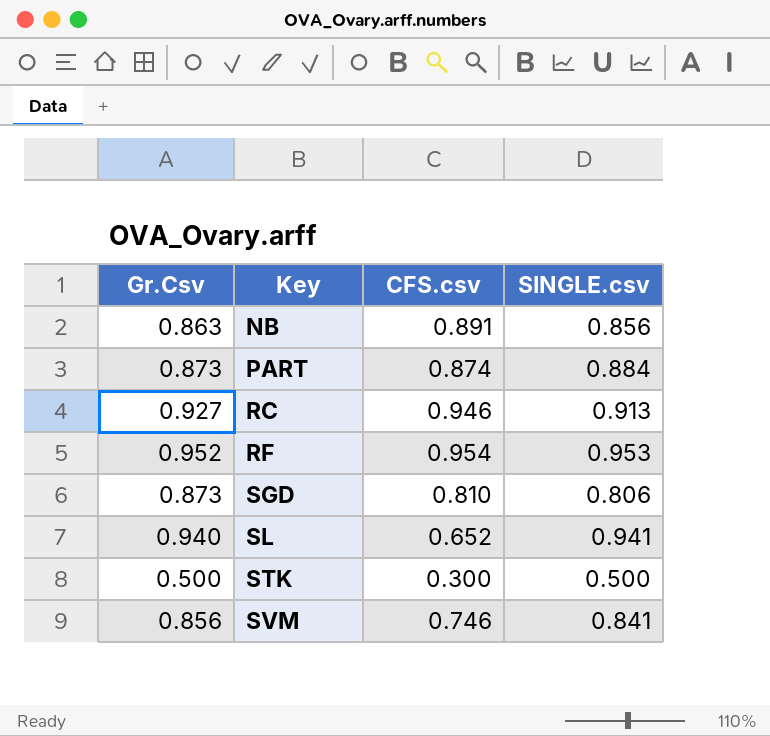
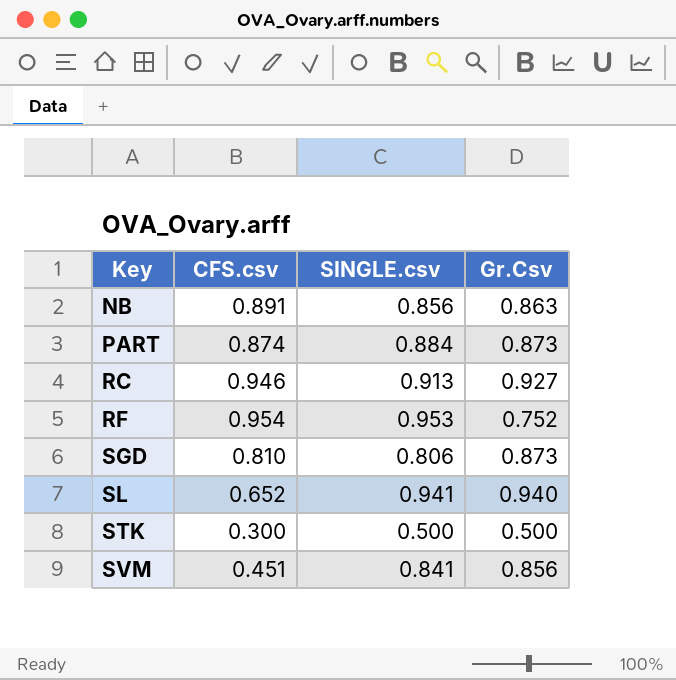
column Gr.Csv | position: 1 -> 4
RF | Gr.Csv: 0.952 -> 0.752
SVM | CFS.csv: 0.746 -> 0.451

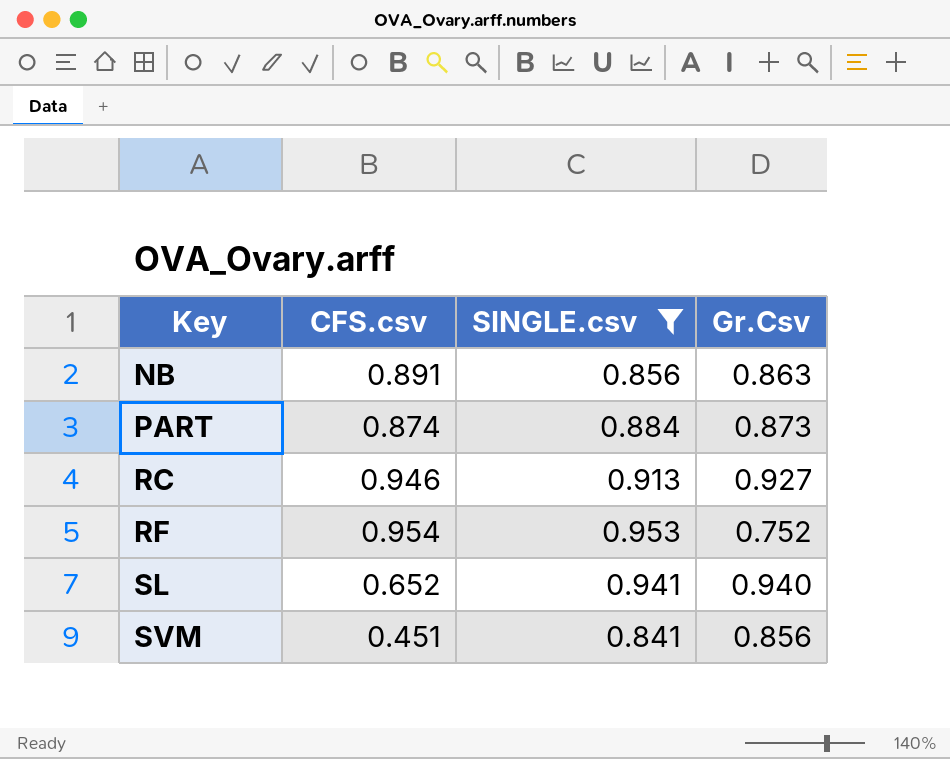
filter: none -> SINGLE.csv >= 0.841

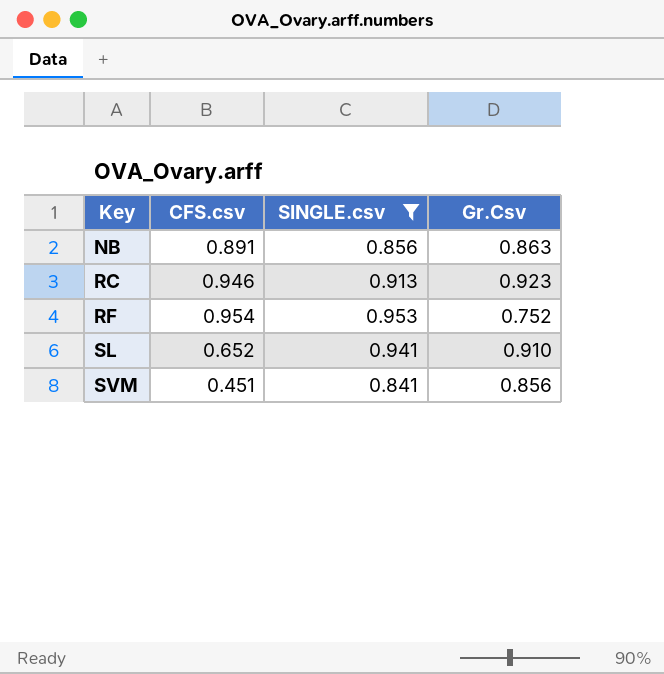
row PART: 0.874 | 0.884 | 0.873 -> none
RC | Gr.Csv: 0.927 -> 0.923
SL | Gr.Csv: 0.940 -> 0.910

